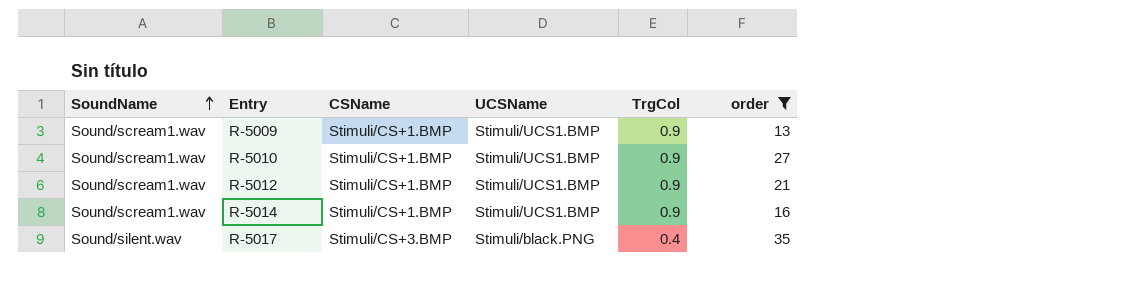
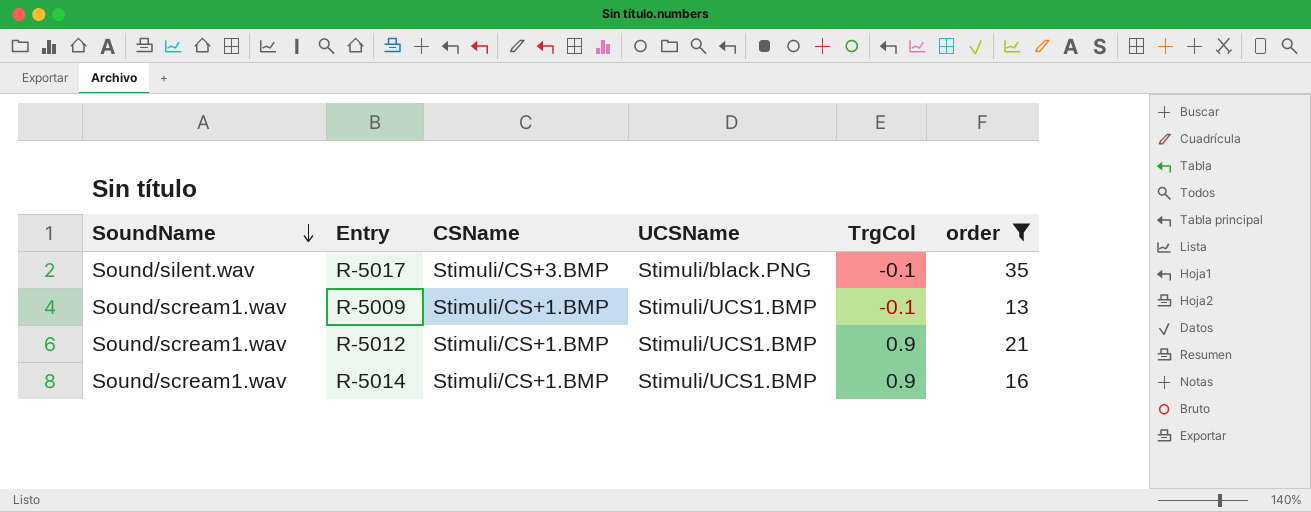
row order: SoundName ascending -> SoundName descending
row R-5010: Sound/scream1.wav | Stimuli/CS+1.BMP | Stimuli/UCS1.BMP | 0.9 | 27 -> none
R-5017 | TrgCol: 0.4 -> -0.1
R-5009 | TrgCol: 0.9 -> -0.1

